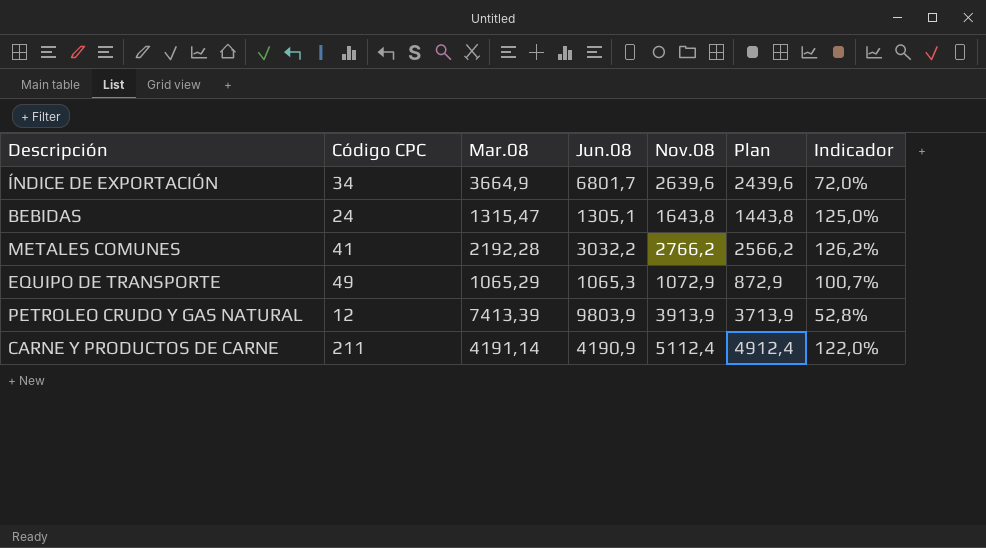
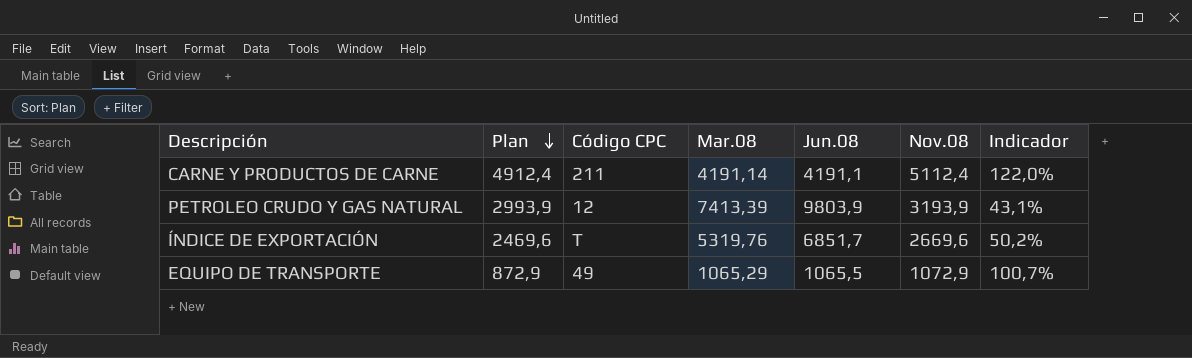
row order: none -> Plan descending
column Plan | position: 6 -> 2
row BEBIDAS: 24 | 1315,47 | 1305,1 | 1643,8 | 1443,8 | 125,0% -> none
row METALES COMUNES: 41 | 2192,28 | 3032,2 | 2766,2 | 2566,2 | 126,2% -> none
CARNE Y PRODUCTOS DE CARNE | Jun.08: 4190,9 -> 4191,1
PETROLEO CRUDO Y GAS NATURAL | Plan: 3713,9 -> 2993,9
PETROLEO CRUDO Y GAS NATURAL | Nov.08: 3913,9 -> 3193,9
PETROLEO CRUDO Y GAS NATURAL | Indicador: 52,8% -> 43,1%
ÍNDICE DE EXPORTACIÓN | Plan: 2439,6 -> 2469,6
ÍNDICE DE EXPORTACIÓN | Código CPC: 34 -> T
ÍNDICE DE EXPORTACIÓN | Mar.08: 3664,9 -> 5319,76
ÍNDICE DE EXPORTACIÓN | Jun.08: 6801,7 -> 6851,7
ÍNDICE DE EXPORTACIÓN | Nov.08: 2639,6 -> 2669,6
ÍNDICE DE EXPORTACIÓN | Indicador: 72,0% -> 50,2%
EQUIPO DE TRANSPORTE | Jun.08: 1065,3 -> 1065,5

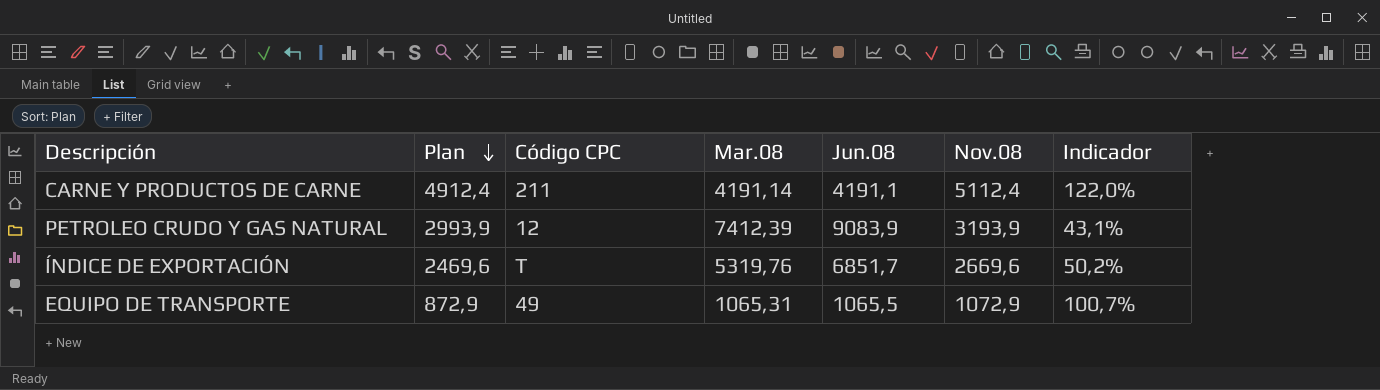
PETROLEO CRUDO Y GAS NATURAL | Mar.08: 7413,39 -> 7412,39
PETROLEO CRUDO Y GAS NATURAL | Jun.08: 9803,9 -> 9083,9
EQUIPO DE TRANSPORTE | Mar.08: 1065,29 -> 1065,31

